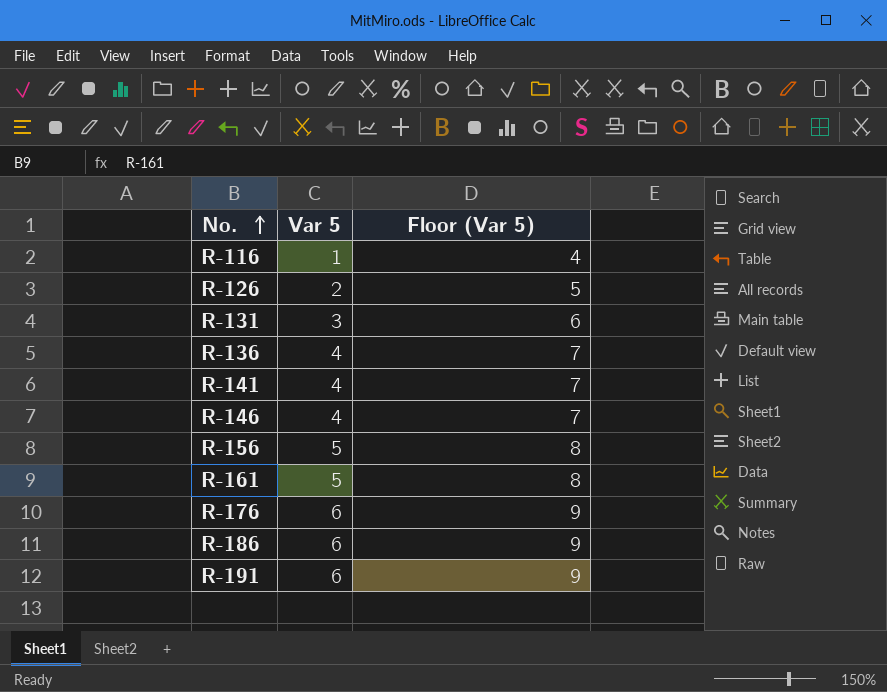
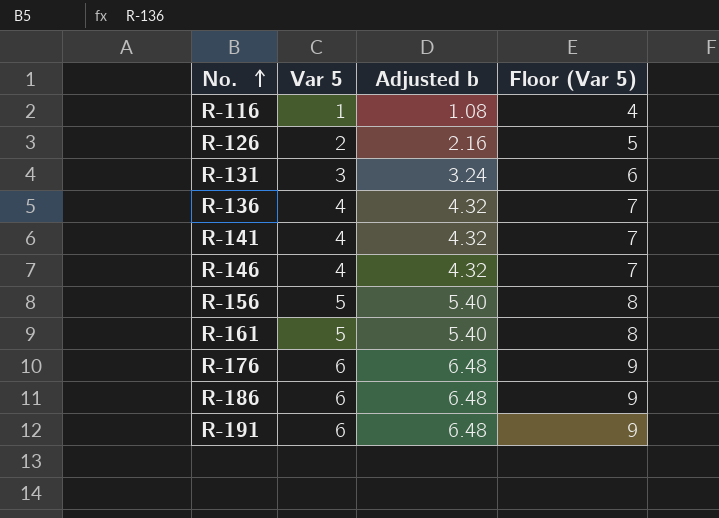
column Adjusted b | formula: none -> [Var 5] * 1.08

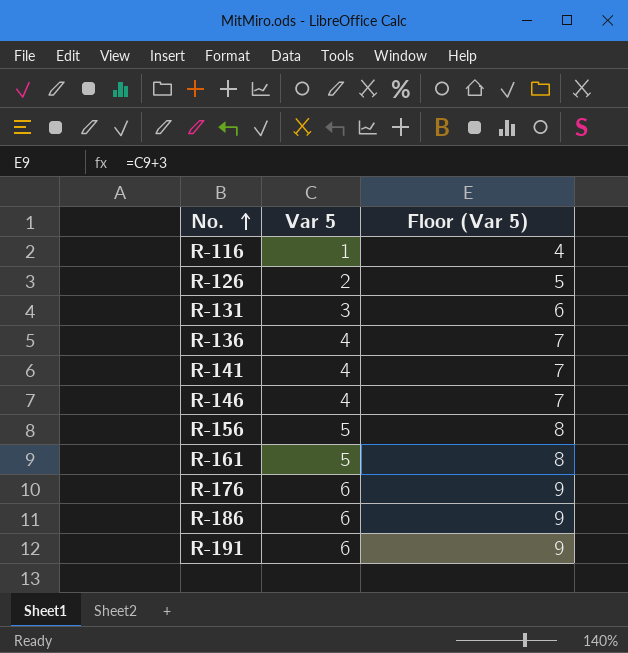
column Adjusted b | formula: [Var 5] * 1.08 -> none

